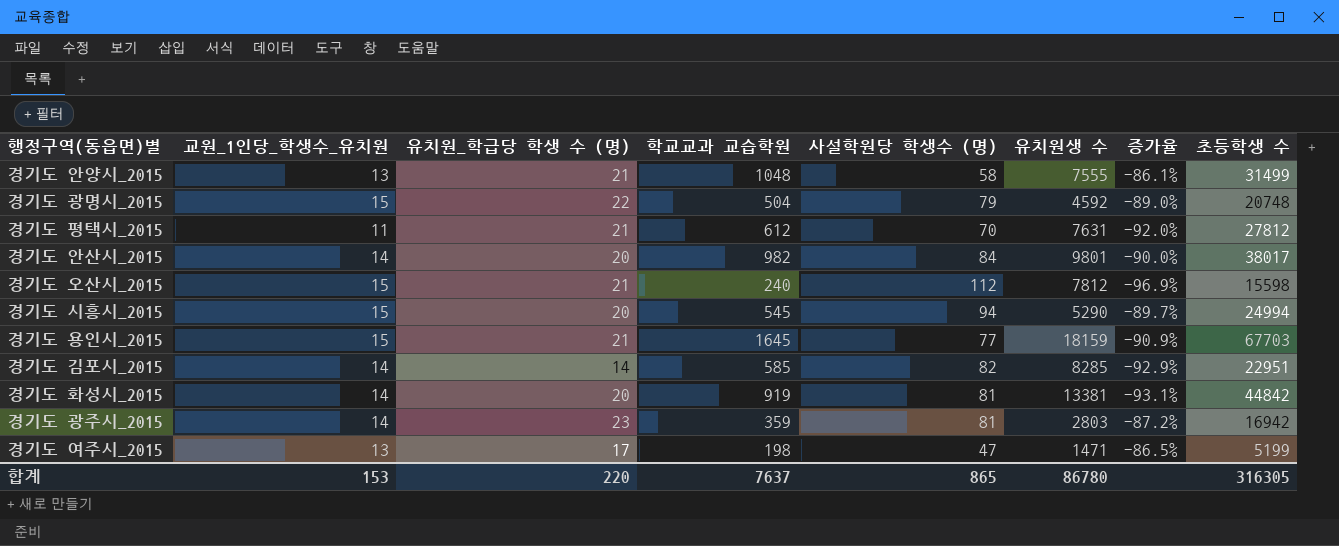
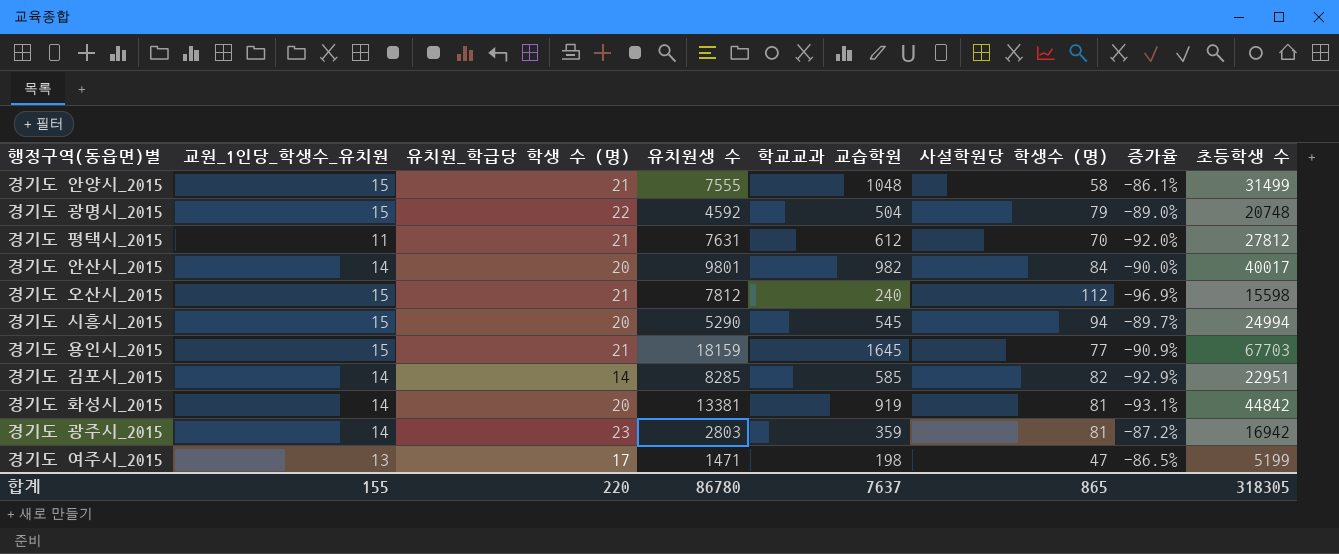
column 유치원생 수 | position: 6 -> 4
경기도 안양시_2015 | 교원_1인당_학생수_유치원: 13 -> 15
경기도 안산시_2015 | 초등학생 수: 38017 -> 40017
합계 | 교원_1인당_학생수_유치원: 153 -> 155
합계 | 초등학생 수: 316305 -> 318305

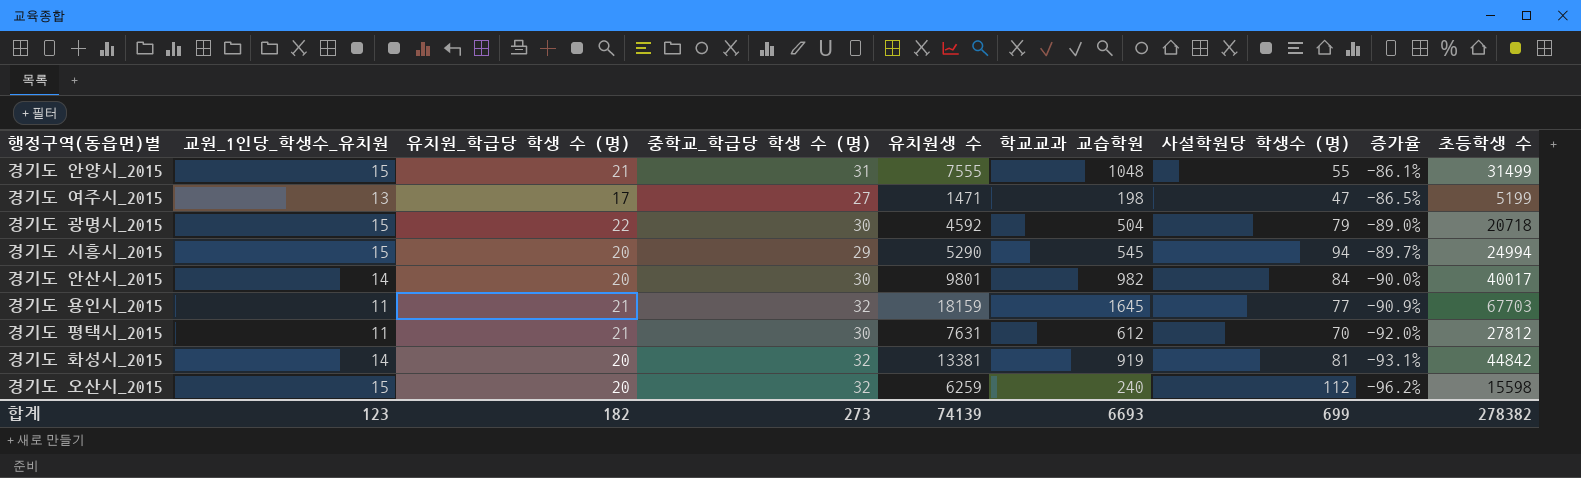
row order: none -> 증가율 descending
column 중학교_학급당 학생 수 (명) | position: none -> 4
row 경기도 김포시_2015: 14 | 14 | 8285 | 585 | 82 | -92.9% | 22951 -> none
row 경기도 광주시_2015: 14 | 23 | 2803 | 359 | 81 | -87.2% | 16942 -> none
경기도 안양시_2015 | 사설학원당 학생수 (명): 58 -> 55
경기도 광명시_2015 | 초등학생 수: 20748 -> 20718
경기도 용인시_2015 | 교원_1인당_학생수_유치원: 15 -> 11
경기도 오산시_2015 | 유치원_학급당 학생 수 (명): 21 -> 20
경기도 오산시_2015 | 유치원생 수: 7812 -> 6259
경기도 오산시_2015 | 증가율: -96.9% -> -96.2%
합계 | 교원_1인당_학생수_유치원: 155 -> 123
합계 | 유치원_학급당 학생 수 (명): 220 -> 182
합계 | 유치원생 수: 86780 -> 74139
합계 | 학교교과 교습학원: 7637 -> 6693
합계 | 사설학원당 학생수 (명): 865 -> 699
합계 | 초등학생 수: 318305 -> 278382

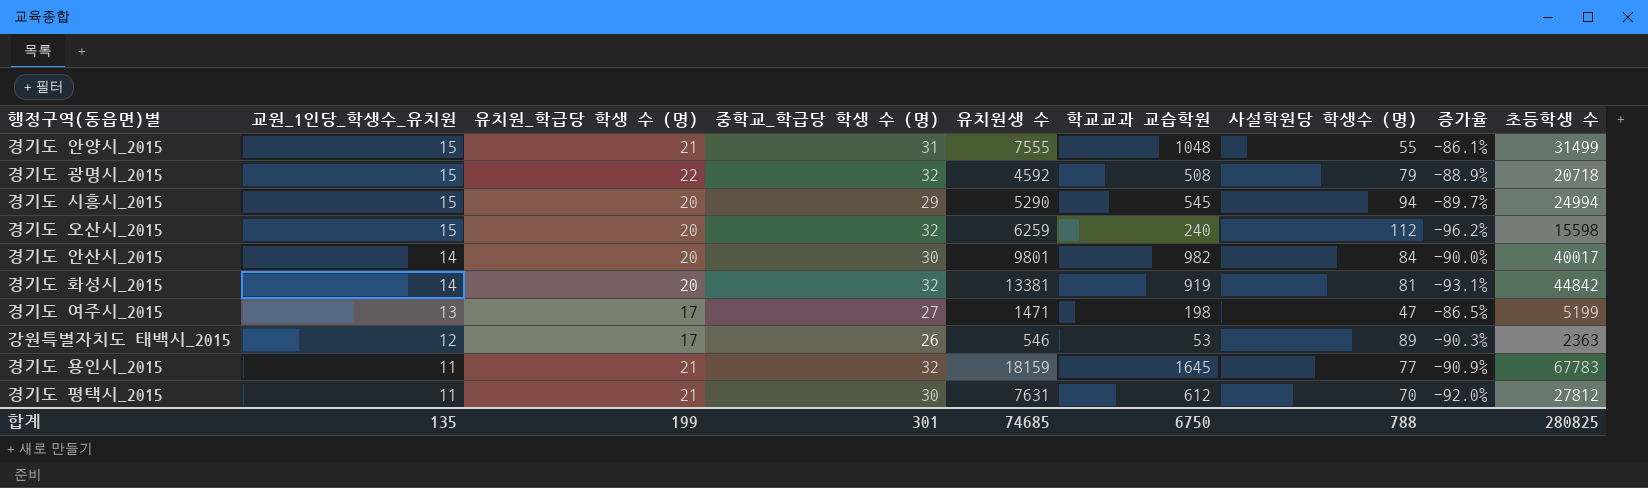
row order: 증가율 descending -> 교원_1인당_학생수_유치원 descending
경기도 광명시_2015 | 중학교_학급당 학생 수 (명): 30 -> 32
경기도 광명시_2015 | 학교교과 교습학원: 504 -> 508
경기도 광명시_2015 | 증가율: -89.0% -> -88.9%
row 강원특별자치도 태백시_2015: none -> 12 | 17 | 26 | 546 | 53 | 89 | -90.3% | 2363
경기도 용인시_2015 | 초등학생 수: 67703 -> 67783
합계 | 교원_1인당_학생수_유치원: 123 -> 135
합계 | 유치원_학급당 학생 수 (명): 182 -> 199
합계 | 중학교_학급당 학생 수 (명): 273 -> 301
합계 | 유치원생 수: 74139 -> 74685
합계 | 학교교과 교습학원: 6693 -> 6750
합계 | 사설학원당 학생수 (명): 699 -> 788
합계 | 초등학생 수: 278382 -> 280825

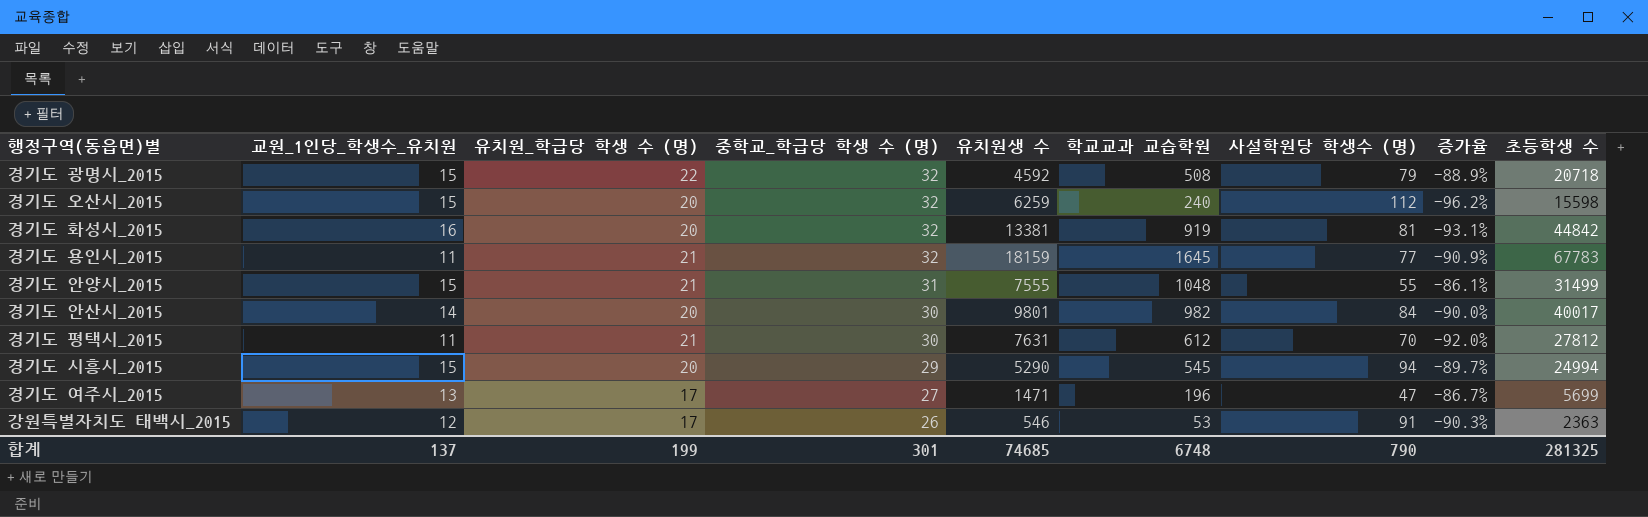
row order: 교원_1인당_학생수_유치원 descending -> 중학교_학급당 학생 수 (명) descending
경기도 화성시_2015 | 교원_1인당_학생수_유치원: 14 -> 16
경기도 여주시_2015 | 학교교과 교습학원: 198 -> 196
경기도 여주시_2015 | 증가율: -86.5% -> -86.7%
경기도 여주시_2015 | 초등학생 수: 5199 -> 5699
강원특별자치도 태백시_2015 | 사설학원당 학생수 (명): 89 -> 91
합계 | 교원_1인당_학생수_유치원: 135 -> 137
합계 | 학교교과 교습학원: 6750 -> 6748
합계 | 사설학원당 학생수 (명): 788 -> 790
합계 | 초등학생 수: 280825 -> 281325

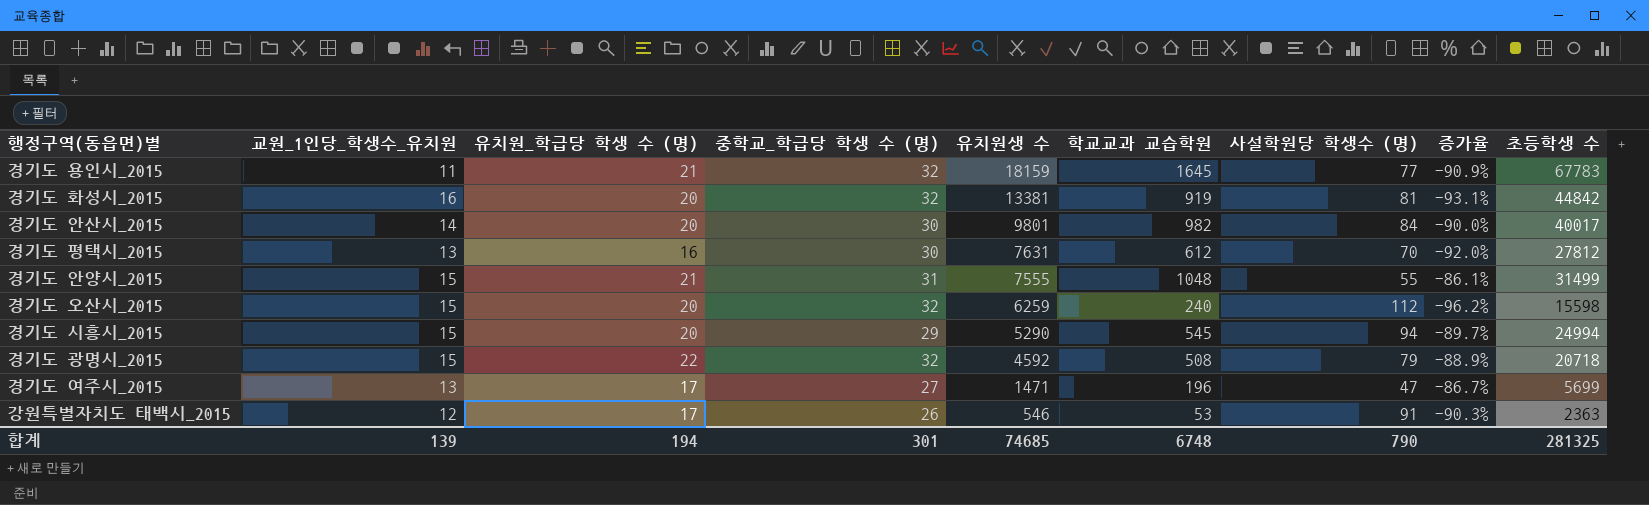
row order: 중학교_학급당 학생 수 (명) descending -> 유치원생 수 descending
경기도 평택시_2015 | 교원_1인당_학생수_유치원: 11 -> 13
경기도 평택시_2015 | 유치원_학급당 학생 수 (명): 21 -> 16
합계 | 교원_1인당_학생수_유치원: 137 -> 139
합계 | 유치원_학급당 학생 수 (명): 199 -> 194

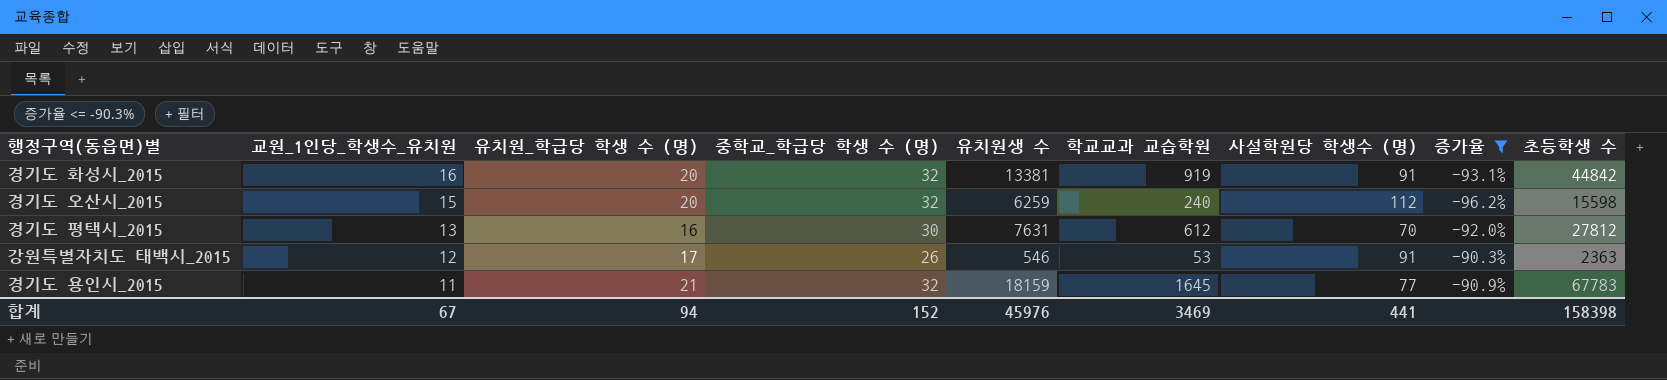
filter: none -> 증가율 <= -90.3%
row order: 유치원생 수 descending -> 교원_1인당_학생수_유치원 descending
경기도 화성시_2015 | 사설학원당 학생수 (명): 81 -> 91
합계 | 교원_1인당_학생수_유치원: 139 -> 67
합계 | 유치원_학급당 학생 수 (명): 194 -> 94
합계 | 중학교_학급당 학생 수 (명): 301 -> 152
합계 | 유치원생 수: 74685 -> 45976
합계 | 학교교과 교습학원: 6748 -> 3469
합계 | 사설학원당 학생수 (명): 790 -> 441
합계 | 초등학생 수: 281325 -> 158398

